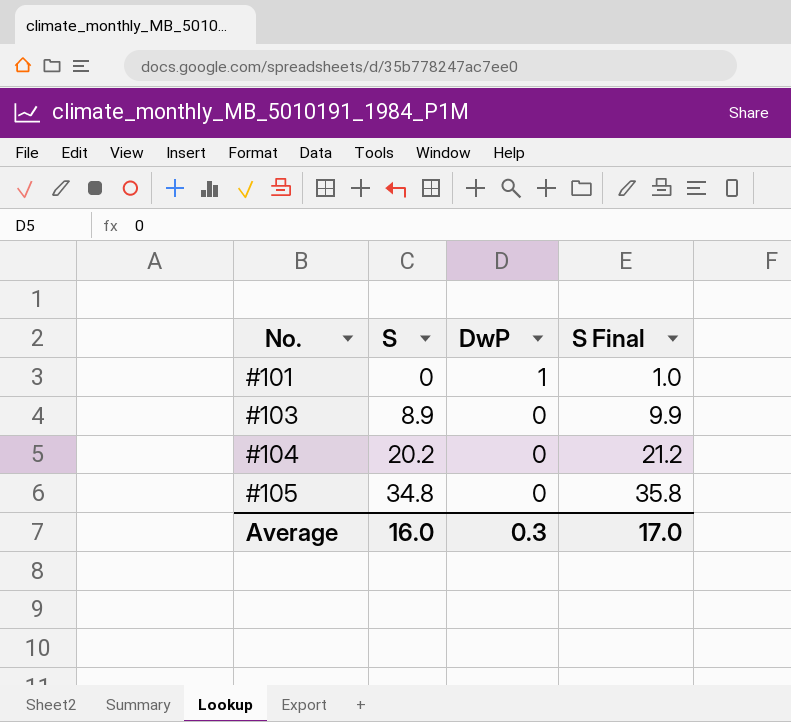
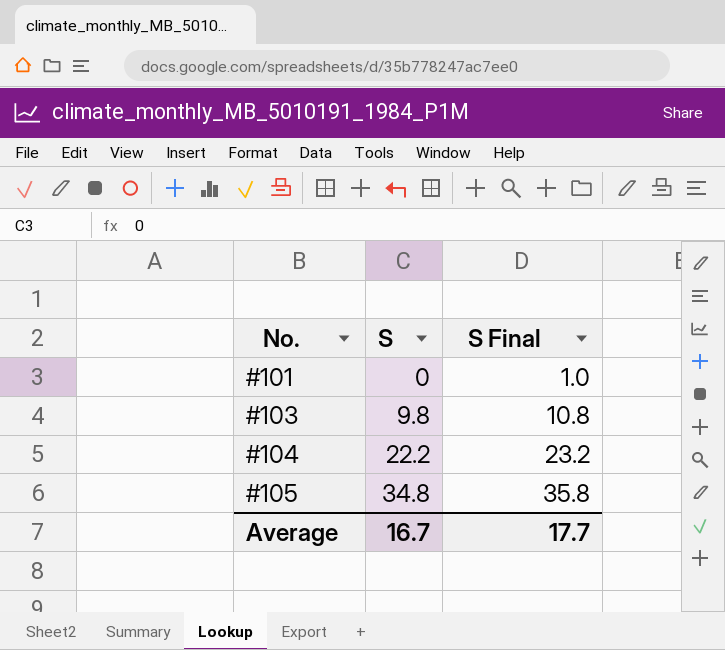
column DwP | position: 3 -> none
#103 | S: 8.9 -> 9.8
#103 | S Final: 9.9 -> 10.8
#104 | S: 20.2 -> 22.2
#104 | S Final: 21.2 -> 23.2
Average | S: 16.0 -> 16.7
Average | S Final: 17.0 -> 17.7

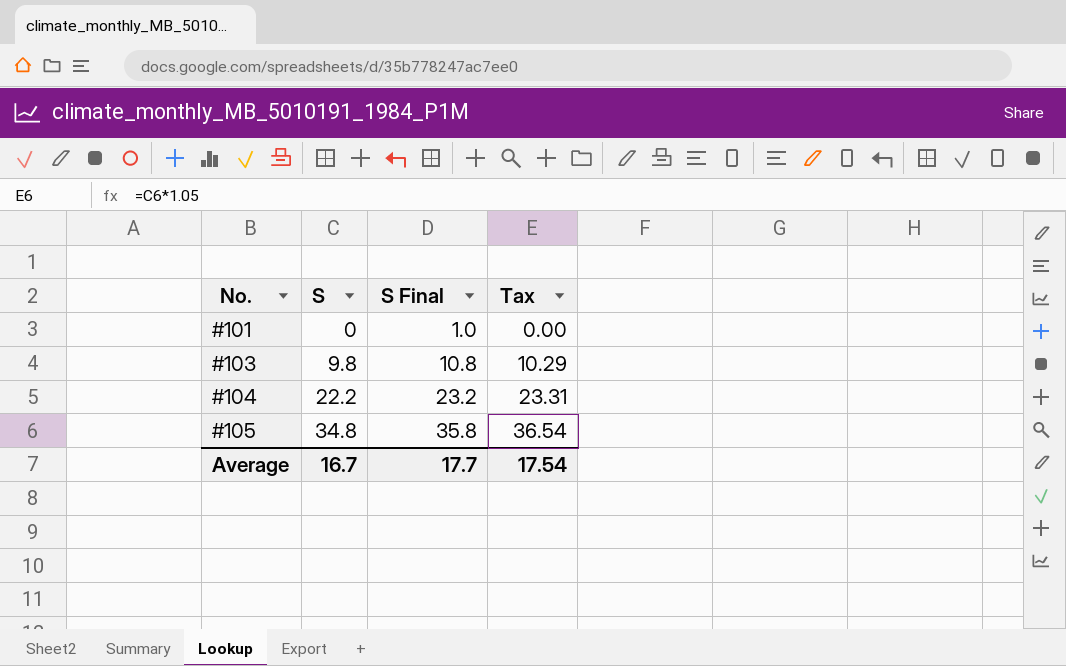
column Tax | formula: none -> [S] * 1.05

